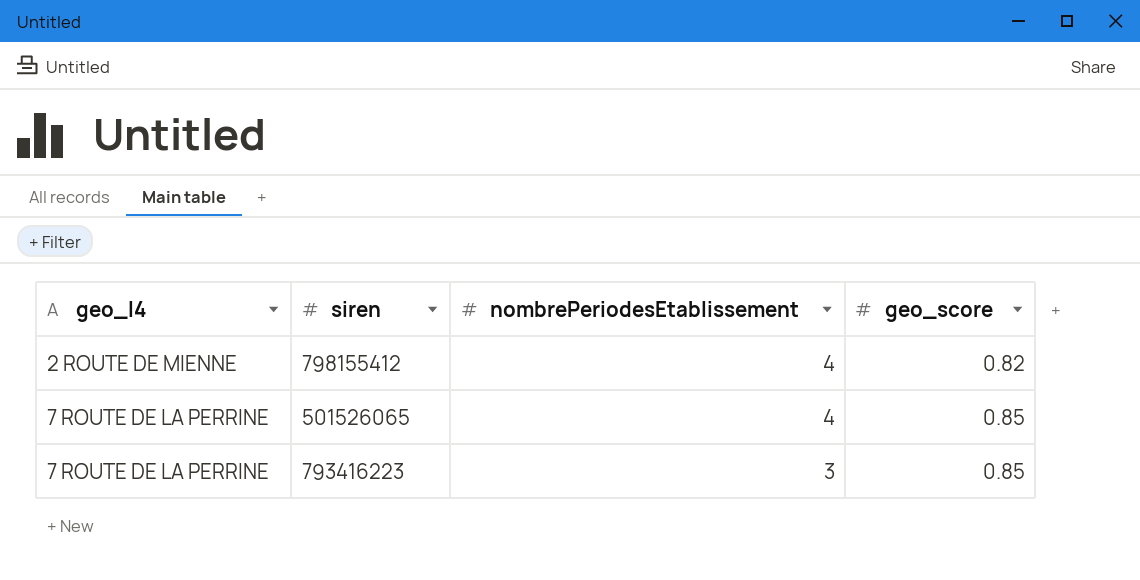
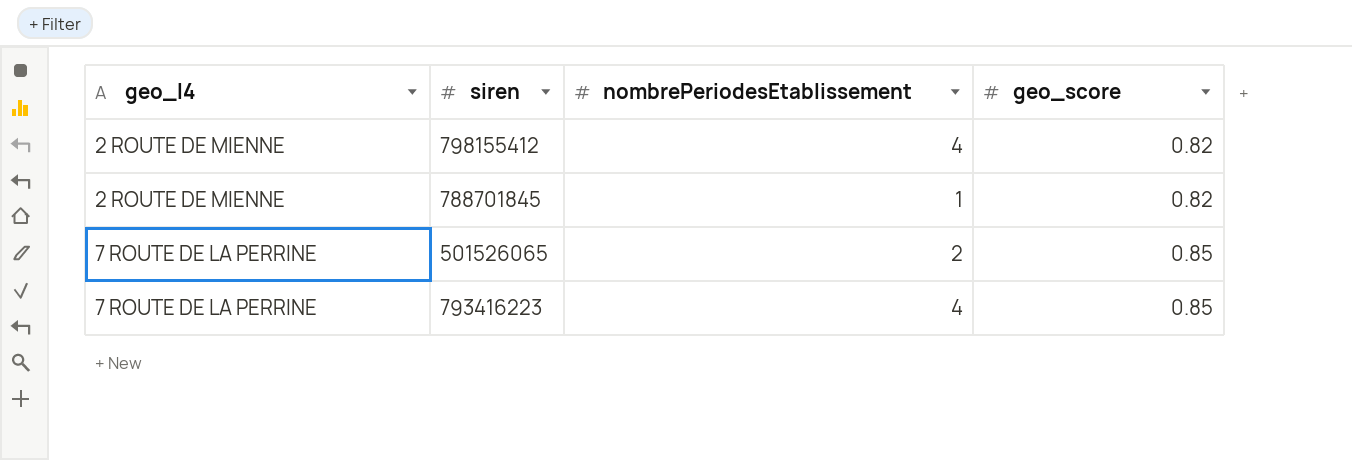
row 788701845: none -> 2 ROUTE DE MIENNE | 1 | 0.82
501526065 | nombrePeriodesEtablissement: 4 -> 2
793416223 | nombrePeriodesEtablissement: 3 -> 4

